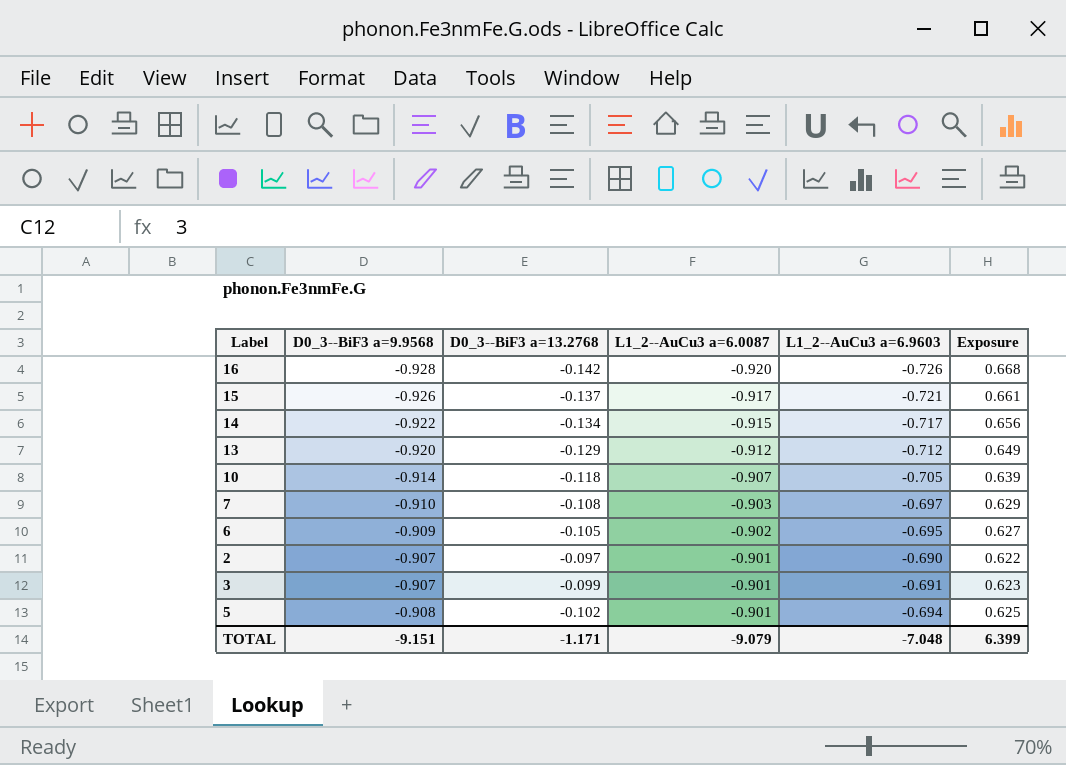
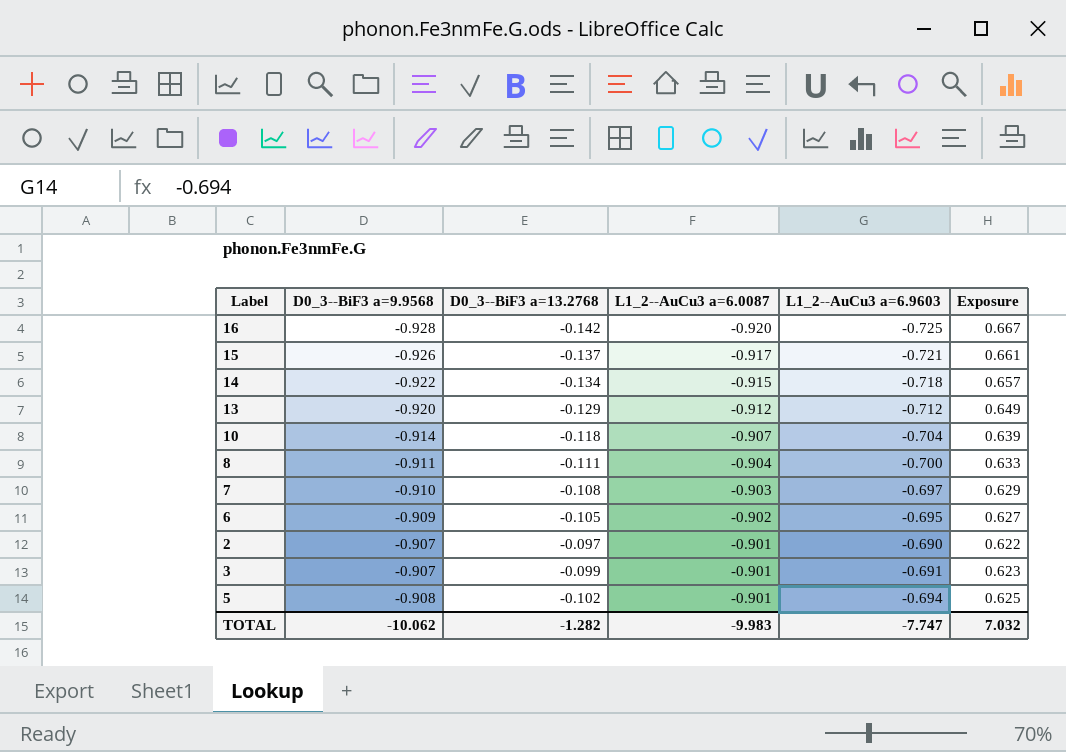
16 | L1_2--AuCu3 a=6.9603: -0.726 -> -0.725
16 | Exposure: 0.668 -> 0.667
14 | L1_2--AuCu3 a=6.9603: -0.717 -> -0.718
14 | Exposure: 0.656 -> 0.657
10 | L1_2--AuCu3 a=6.9603: -0.705 -> -0.704
row 8: none -> -0.911 | -0.111 | -0.904 | -0.700 | 0.633
TOTAL | D0_3--BiF3 a=9.9568: -9.151 -> -10.062
TOTAL | D0_3--BiF3 a=13.2768: -1.171 -> -1.282
TOTAL | L1_2--AuCu3 a=6.0087: -9.079 -> -9.983
TOTAL | L1_2--AuCu3 a=6.9603: -7.048 -> -7.747
TOTAL | Exposure: 6.399 -> 7.032

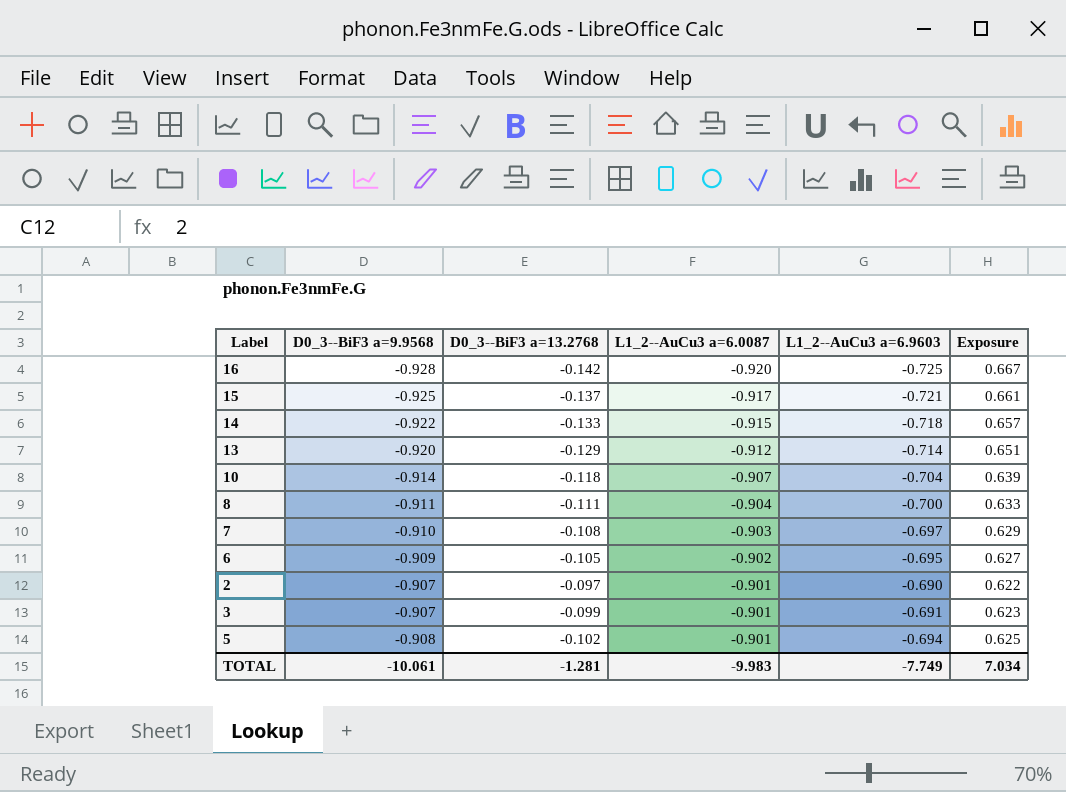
15 | D0_3--BiF3 a=9.9568: -0.926 -> -0.925
14 | D0_3--BiF3 a=13.2768: -0.134 -> -0.133
13 | L1_2--AuCu3 a=6.9603: -0.712 -> -0.714
13 | Exposure: 0.649 -> 0.651
TOTAL | D0_3--BiF3 a=9.9568: -10.062 -> -10.061
TOTAL | D0_3--BiF3 a=13.2768: -1.282 -> -1.281
TOTAL | L1_2--AuCu3 a=6.9603: -7.747 -> -7.749
TOTAL | Exposure: 7.032 -> 7.034

